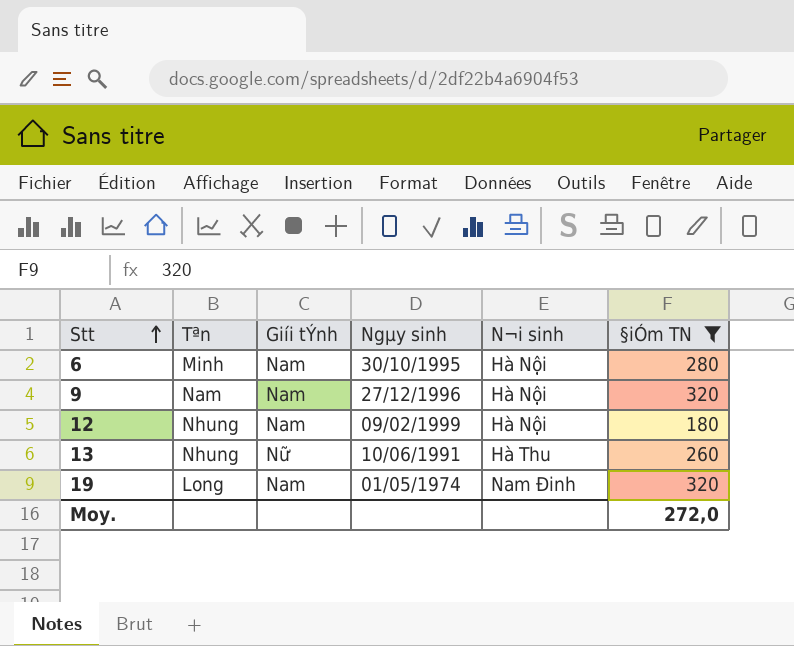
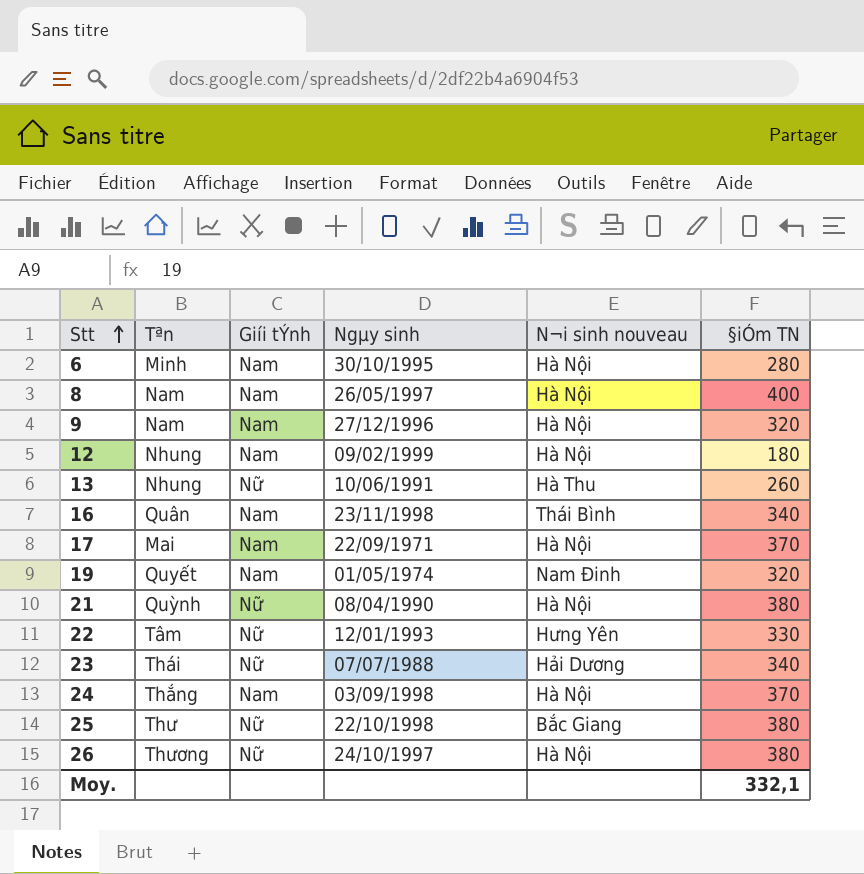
filter: §iÓm TN <= 320 -> none
column name: N¬i sinh -> N¬i sinh nouveau
19 | Tªn: Long -> Quyết
Moy. | §iÓm TN: 272,0 -> 332,1

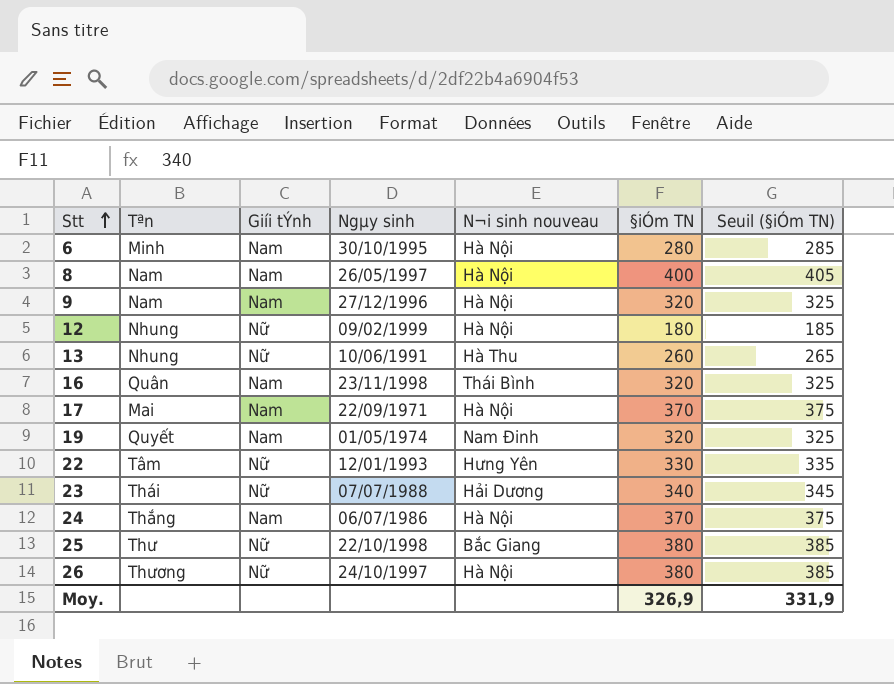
column Seuil (§iÓm TN) | formula: none -> [§iÓm TN] + 5
row 21: Quỳnh | Nữ | 08/04/1990 | Hà Nội | 380 -> none
12 | Giíi tÝnh: Nam -> Nữ
16 | §iÓm TN: 340 -> 320
24 | Ngµy sinh: 03/09/1998 -> 06/07/1986
Moy. | §iÓm TN: 332,1 -> 326,9

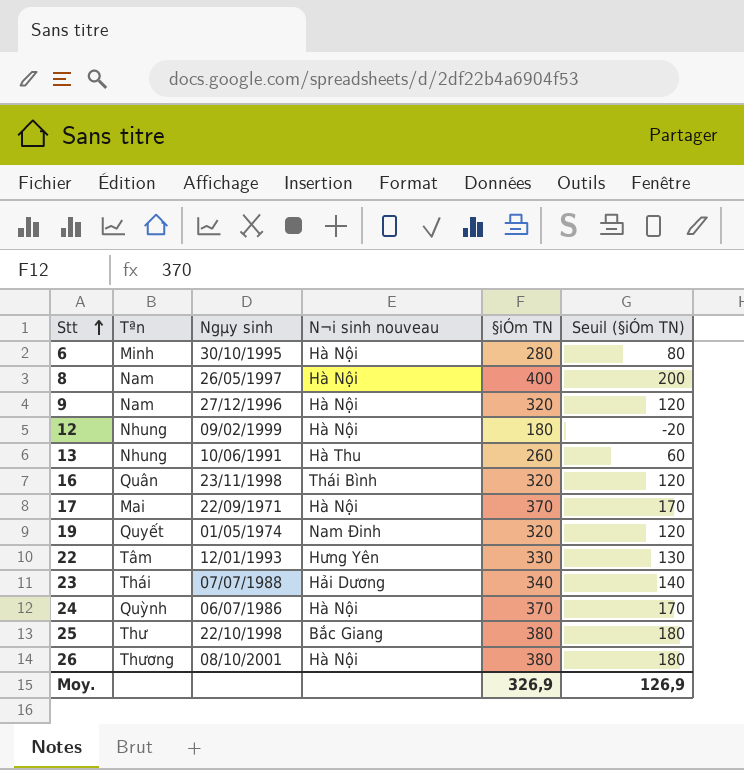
column Giíi tÝnh | position: 3 -> none
column Seuil (§iÓm TN) | formula: [§iÓm TN] + 5 -> [§iÓm TN] - 200
24 | Tªn: Thắng -> Quỳnh
26 | Ngµy sinh: 24/10/1997 -> 08/10/2001
Moy. | Seuil (§iÓm TN): 331,9 -> 126,9

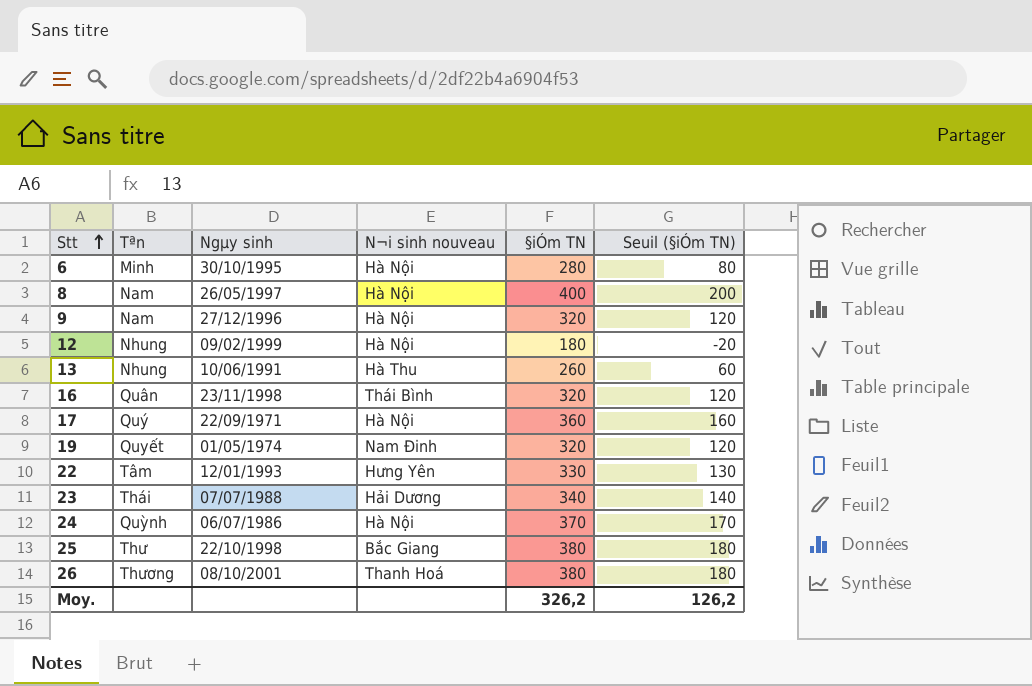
17 | Tªn: Mai -> Quý
17 | §iÓm TN: 370 -> 360
17 | Seuil (§iÓm TN): 170 -> 160
26 | N¬i sinh nouveau: Hà Nội -> Thanh Hoá
Moy. | §iÓm TN: 326,9 -> 326,2
Moy. | Seuil (§iÓm TN): 126,9 -> 126,2

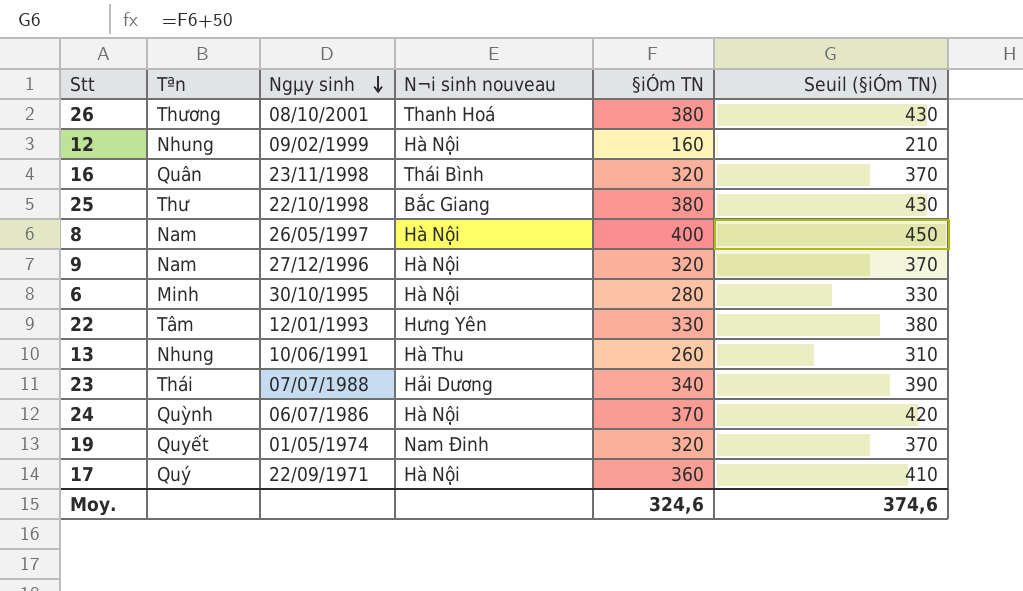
row order: Stt ascending -> Ngµy sinh descending
column Seuil (§iÓm TN) | formula: [§iÓm TN] - 200 -> [§iÓm TN] + 50
12 | §iÓm TN: 180 -> 160
Moy. | §iÓm TN: 326,2 -> 324,6
Moy. | Seuil (§iÓm TN): 126,2 -> 374,6

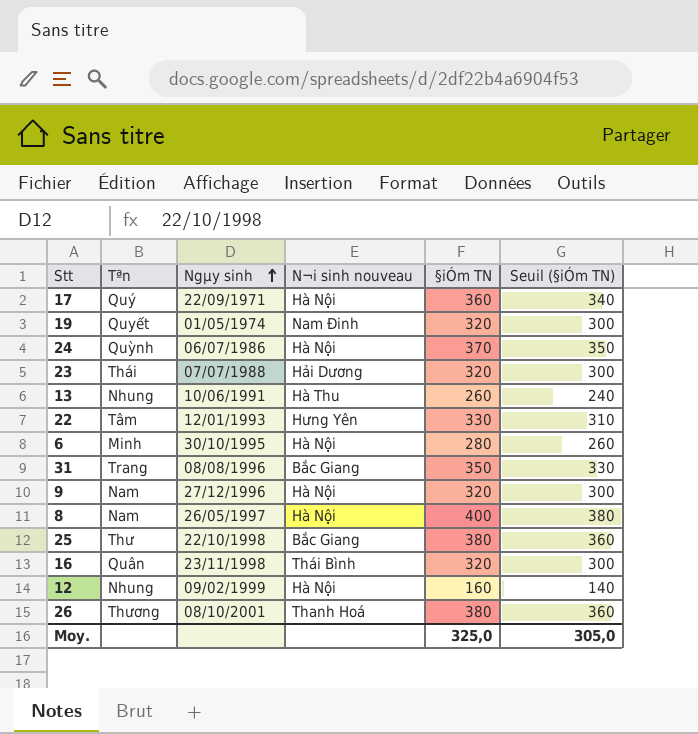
row order: Ngµy sinh descending -> Ngµy sinh ascending
column Seuil (§iÓm TN) | formula: [§iÓm TN] + 50 -> [§iÓm TN] - 20
23 | §iÓm TN: 340 -> 320
row 31: none -> Trang | 08/08/1996 | Bắc Giang | 350 | 330
Moy. | §iÓm TN: 324,6 -> 325,0
Moy. | Seuil (§iÓm TN): 374,6 -> 305,0

